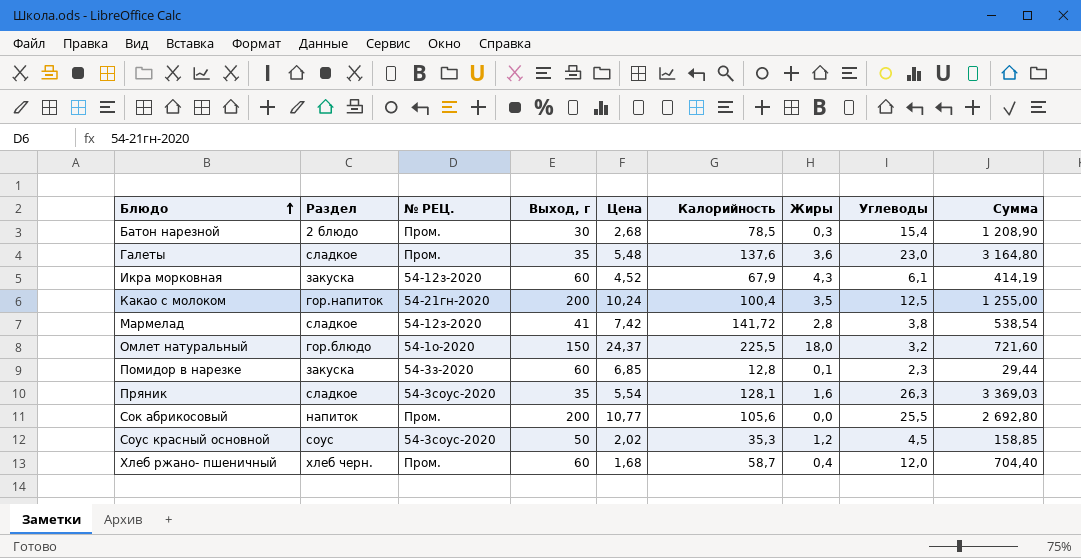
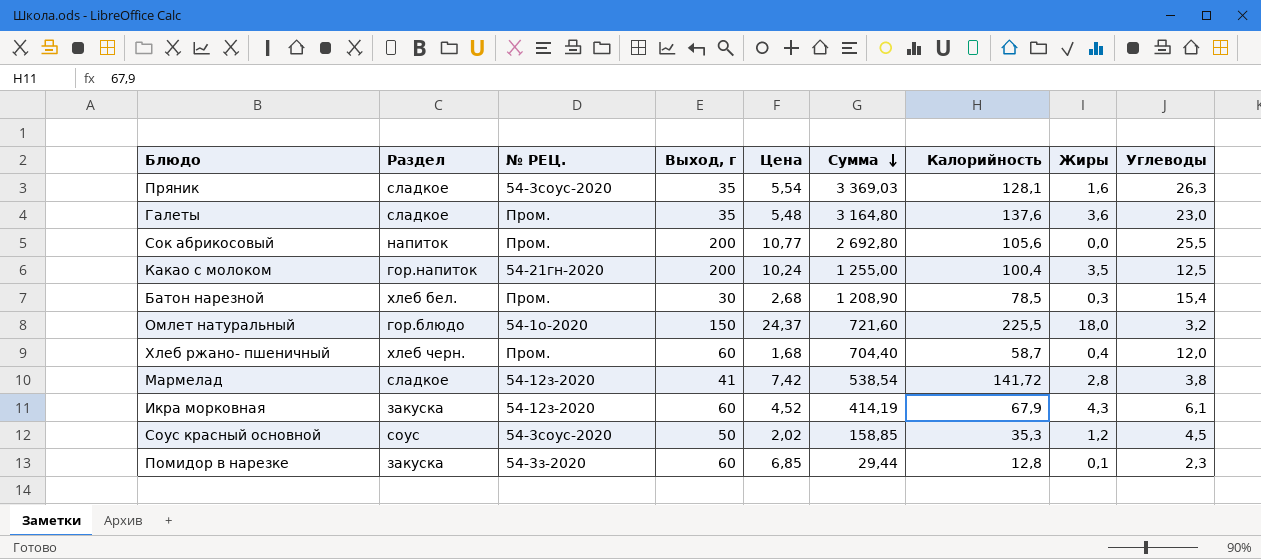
row order: Блюдо ascending -> Сумма descending
column Сумма | position: 9 -> 6
Батон нарезной | Раздел: 2 блюдо -> хлеб бел.

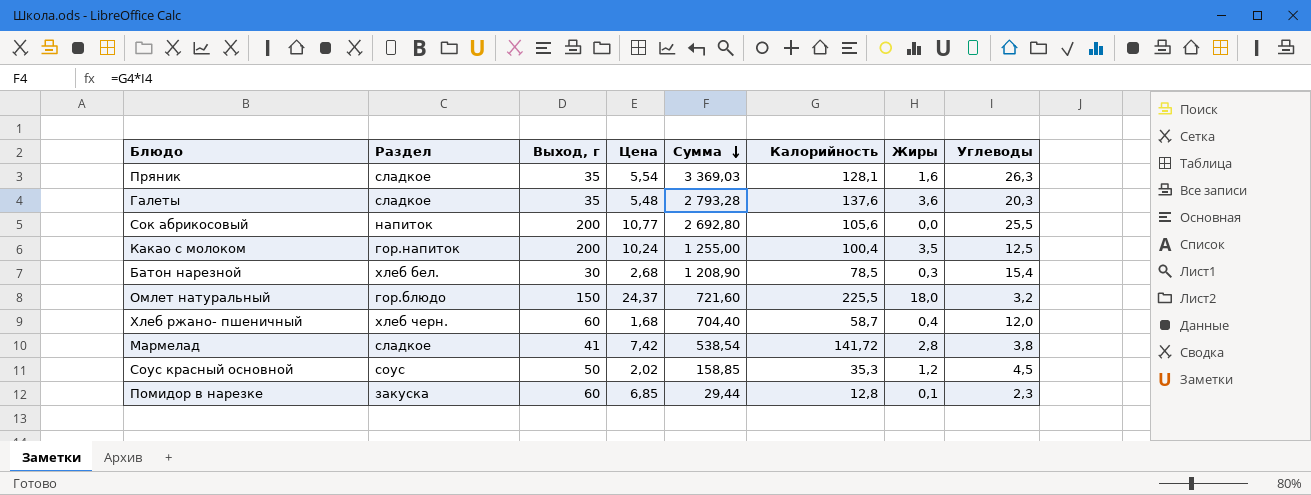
column № РЕЦ. | position: 3 -> none
row Икра морковная: закуска | 54-12з-2020 | 60 | 4,52 | 414,19 | 67,9 | 4,3 | 6,1 -> none
Галеты | Сумма: 3 164,80 -> 2 793,28
Галеты | Углеводы: 23,0 -> 20,3

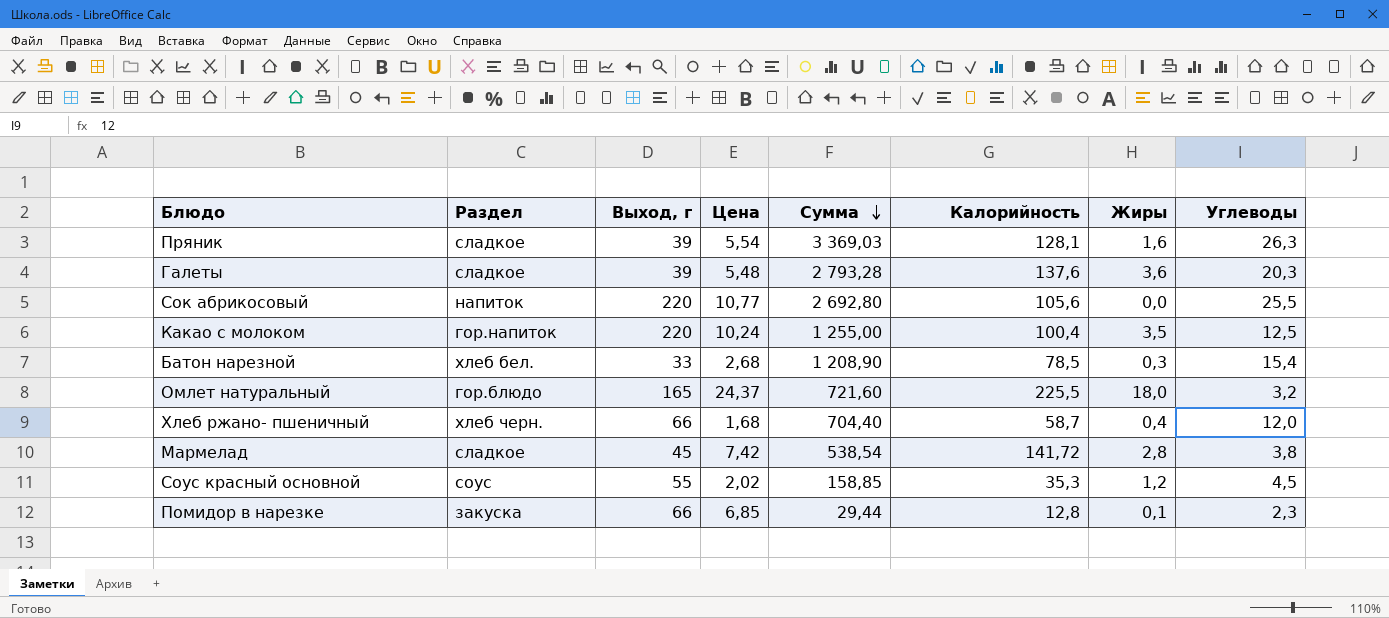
Пряник | Выход, г: 35 -> 39
Галеты | Выход, г: 35 -> 39
Сок абрикосовый | Выход, г: 200 -> 220
Какао с молоком | Выход, г: 200 -> 220
Батон нарезной | Выход, г: 30 -> 33
Омлет натуральный | Выход, г: 150 -> 165
Хлеб ржано- пшеничный | Выход, г: 60 -> 66
Мармелад | Выход, г: 41 -> 45
Соус красный основной | Выход, г: 50 -> 55
Помидор в нарезке | Выход, г: 60 -> 66

